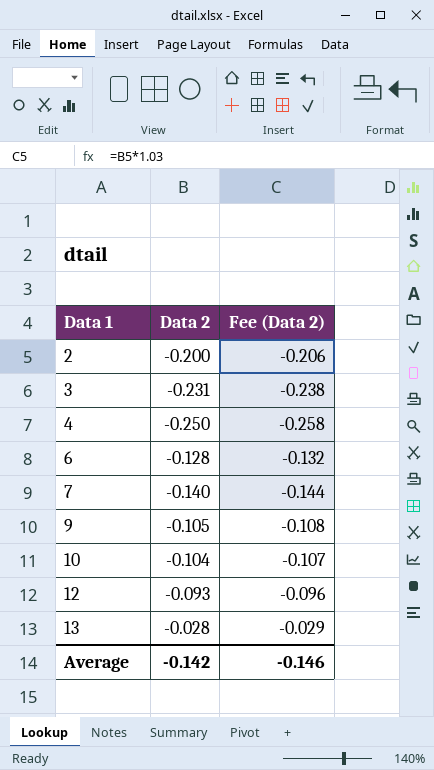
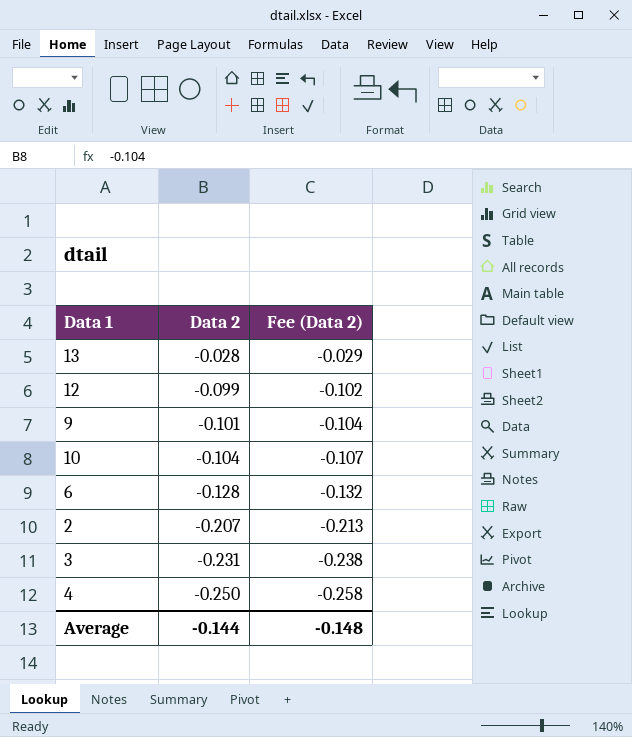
row order: Data 1 ascending -> Data 2 descending
row 7: -0.140 | -0.144 -> none
12 | Data 2: -0.093 -> -0.099
12 | Fee (Data 2): -0.096 -> -0.102
9 | Data 2: -0.105 -> -0.101
9 | Fee (Data 2): -0.108 -> -0.104
2 | Data 2: -0.200 -> -0.207
2 | Fee (Data 2): -0.206 -> -0.213
Average | Data 2: -0.142 -> -0.144
Average | Fee (Data 2): -0.146 -> -0.148

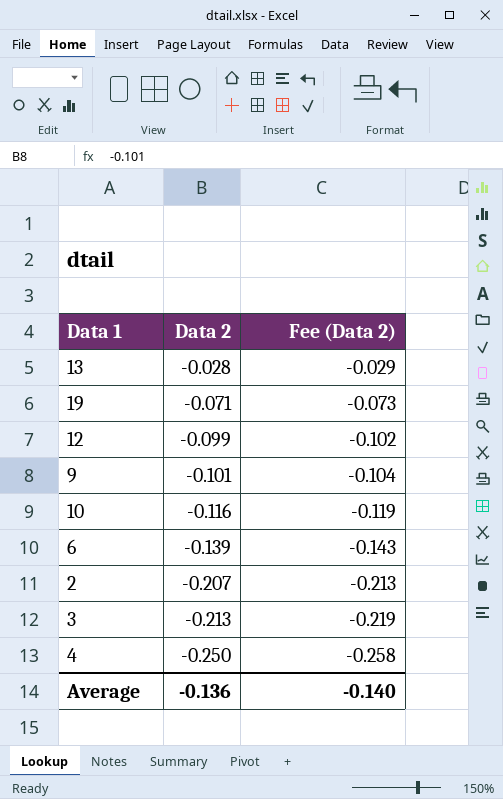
row 19: none -> -0.071 | -0.073
10 | Data 2: -0.104 -> -0.116
10 | Fee (Data 2): -0.107 -> -0.119
6 | Data 2: -0.128 -> -0.139
6 | Fee (Data 2): -0.132 -> -0.143
3 | Data 2: -0.231 -> -0.213
3 | Fee (Data 2): -0.238 -> -0.219
Average | Data 2: -0.144 -> -0.136
Average | Fee (Data 2): -0.148 -> -0.140

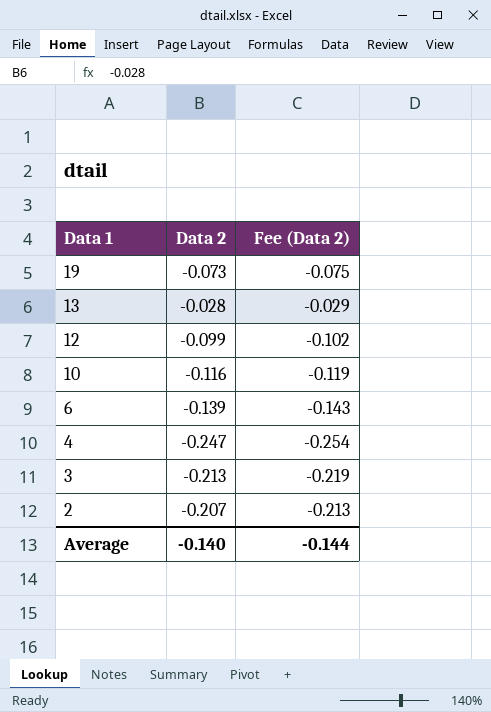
row order: Data 2 descending -> Data 1 descending
row 9: -0.101 | -0.104 -> none
19 | Data 2: -0.071 -> -0.073
19 | Fee (Data 2): -0.073 -> -0.075
4 | Data 2: -0.250 -> -0.247
4 | Fee (Data 2): -0.258 -> -0.254
Average | Data 2: -0.136 -> -0.140
Average | Fee (Data 2): -0.140 -> -0.144

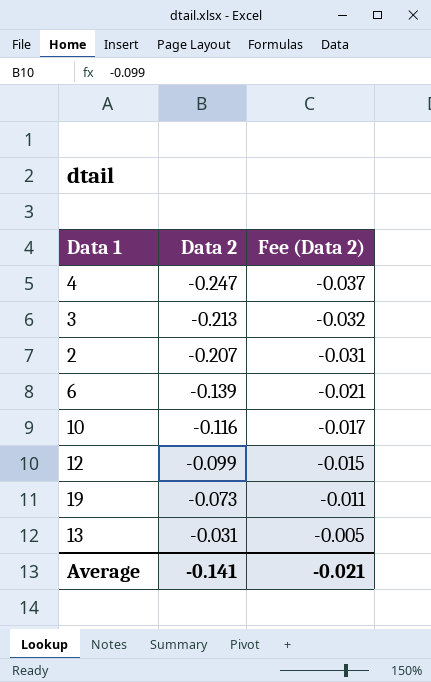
row order: Data 1 descending -> Data 2 ascending
column Fee (Data 2) | formula: [Data 2] * 1.03 -> [Data 2] * 0.15
13 | Data 2: -0.028 -> -0.031
Average | Data 2: -0.140 -> -0.141
Average | Fee (Data 2): -0.144 -> -0.021

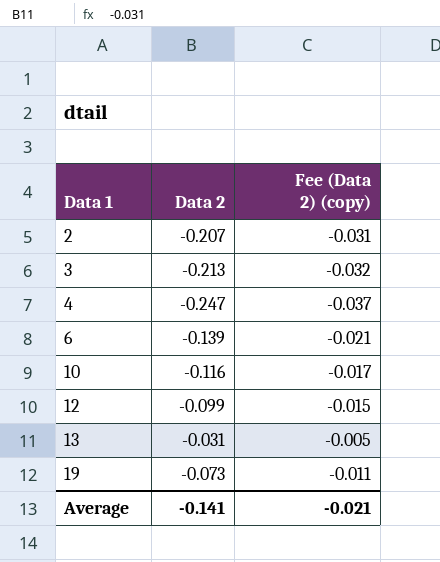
row order: Data 2 ascending -> Data 1 ascending
column name: Fee (Data 2) -> Fee (Data 2) (copy)

